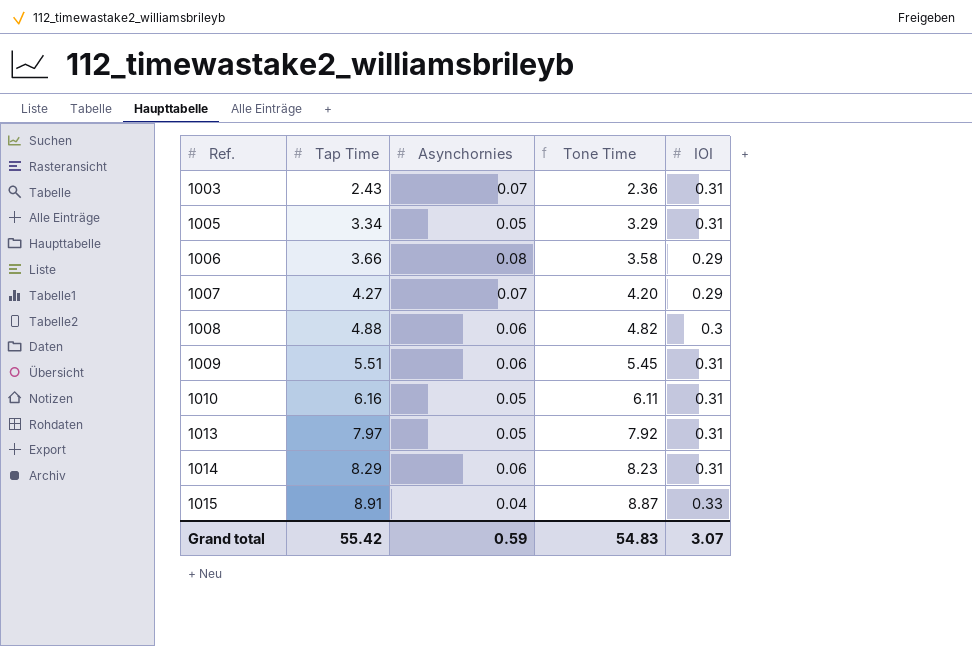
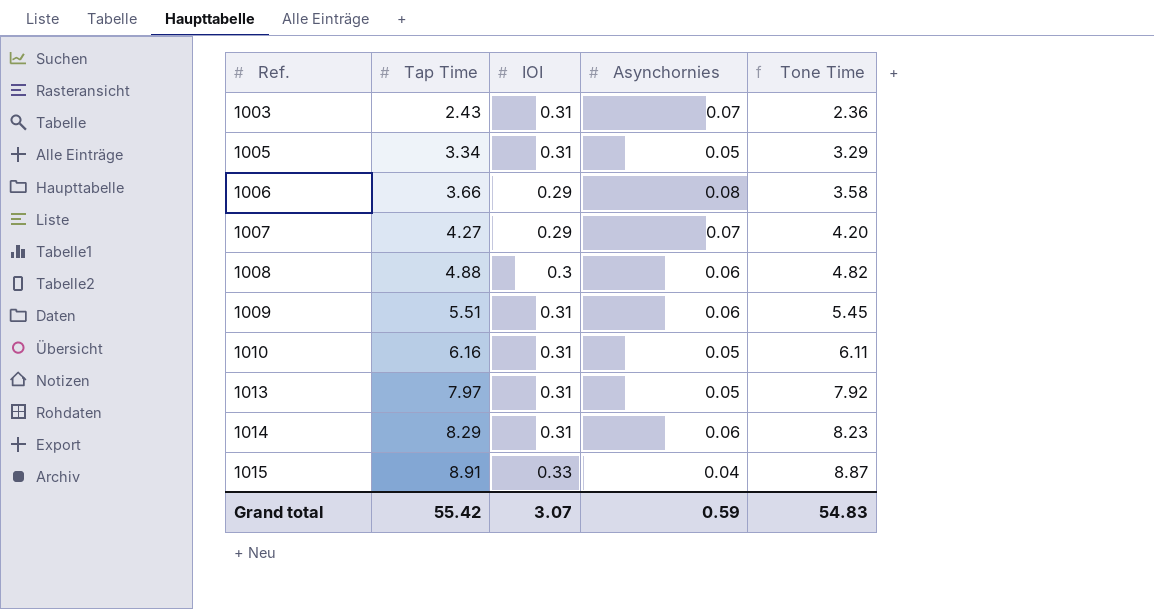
column IOI | position: 5 -> 3

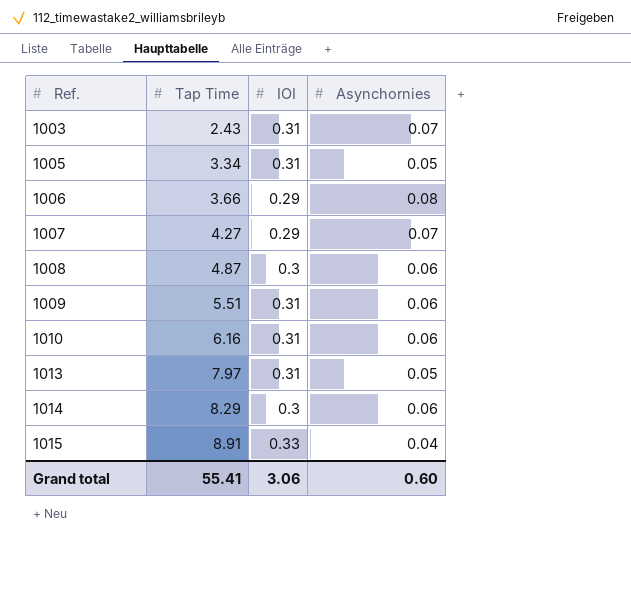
column Tone Time | formula: [Tap Time] - [Asynchornies] -> none
1008 | Tap Time: 4.88 -> 4.87
1010 | Asynchornies: 0.05 -> 0.06
1014 | IOI: 0.31 -> 0.3
Grand total | Tap Time: 55.42 -> 55.41
Grand total | IOI: 3.07 -> 3.06
Grand total | Asynchornies: 0.59 -> 0.60

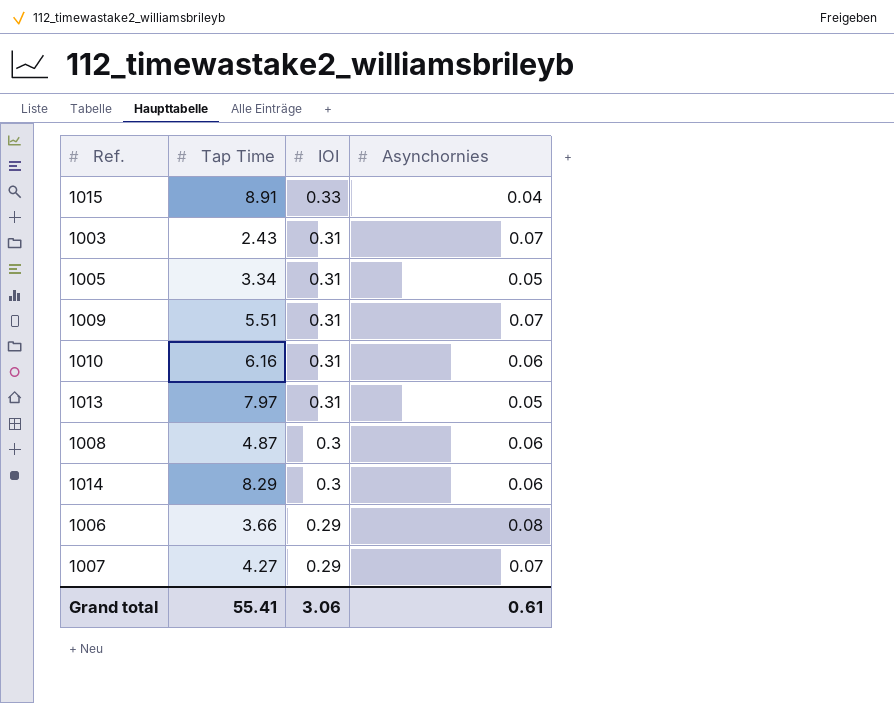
row order: Ref. ascending -> IOI descending
1009 | Asynchornies: 0.06 -> 0.07
Grand total | Asynchornies: 0.60 -> 0.61

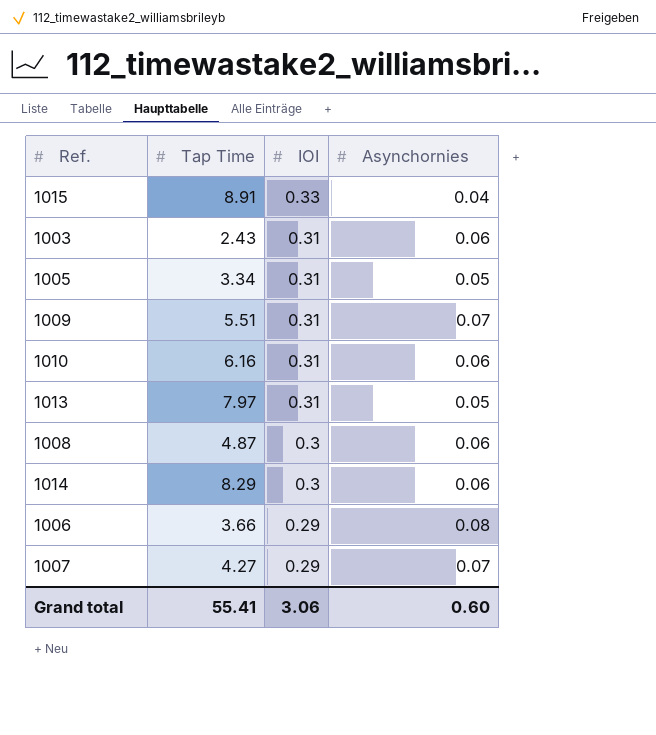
1003 | Asynchornies: 0.07 -> 0.06
Grand total | Asynchornies: 0.61 -> 0.60

